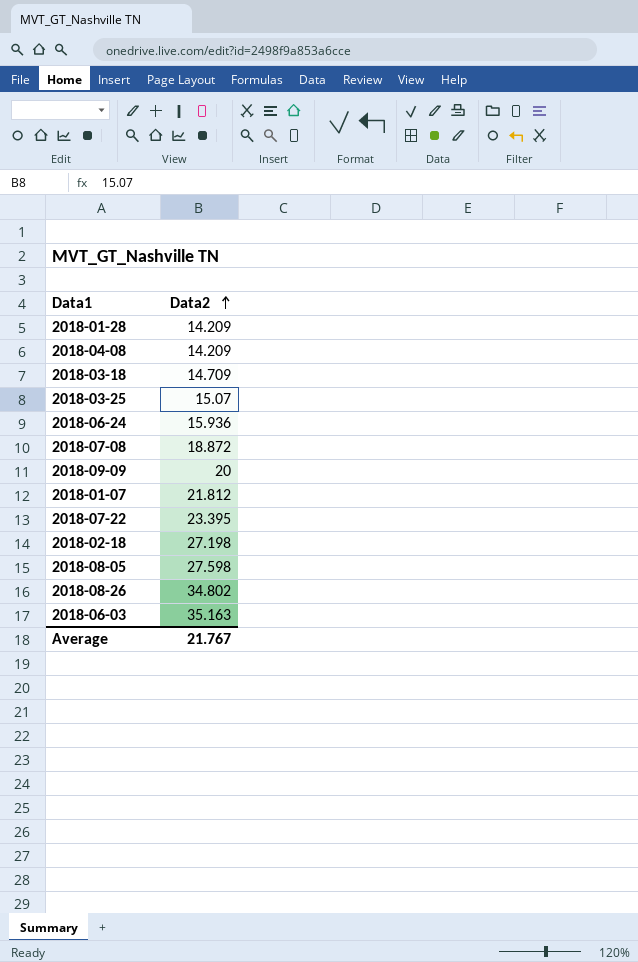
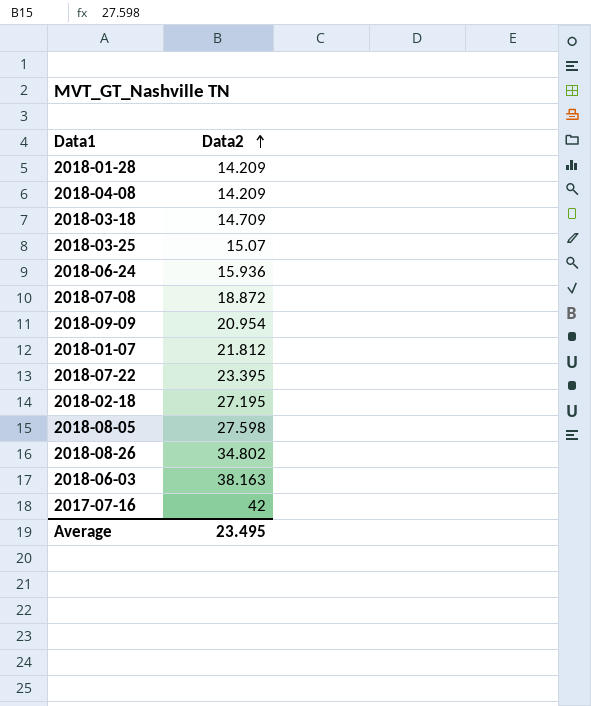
2018-09-09 | Data2: 20 -> 20.954
2018-02-18 | Data2: 27.198 -> 27.195
2018-06-03 | Data2: 35.163 -> 38.163
row 2017-07-16: none -> 42
Average | Data2: 21.767 -> 23.495

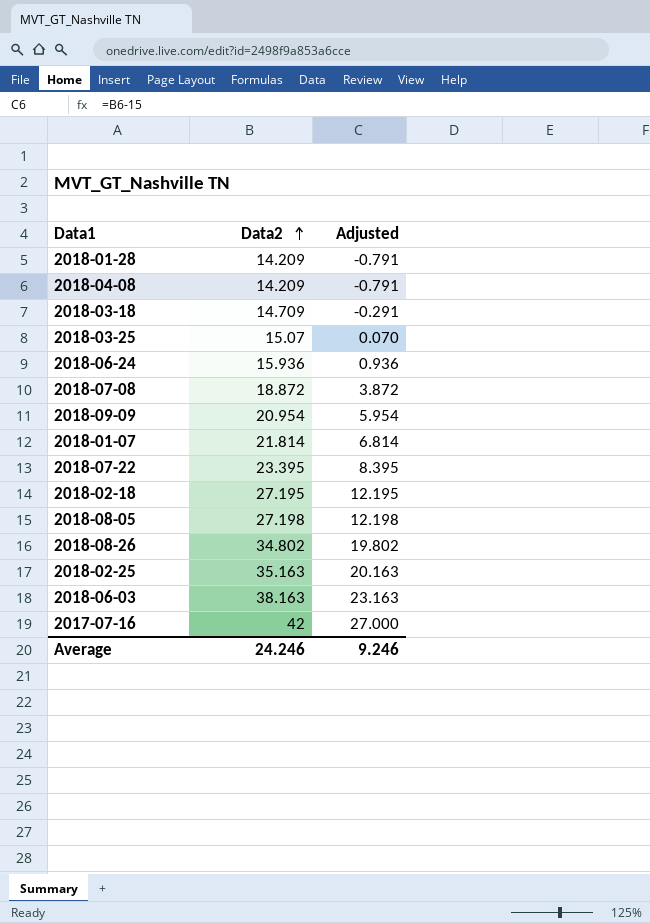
column Adjusted | formula: none -> [Data2] - 15
2018-01-07 | Data2: 21.812 -> 21.814
2018-08-05 | Data2: 27.598 -> 27.198
row 2018-02-25: none -> 35.163 | 20.163
Average | Data2: 23.495 -> 24.246

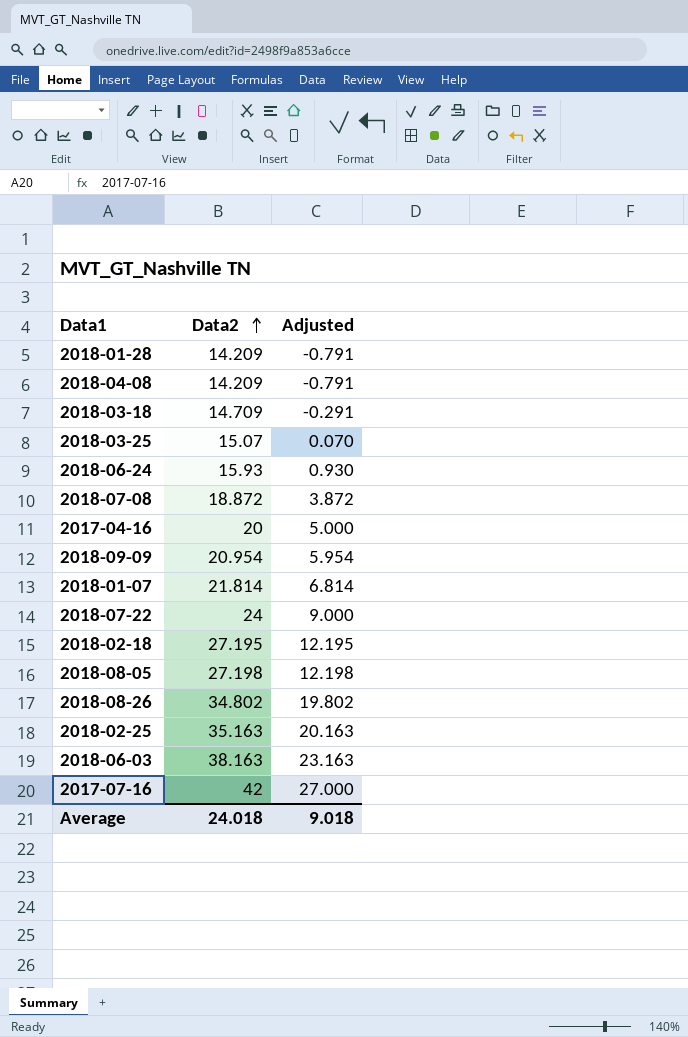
2018-06-24 | Data2: 15.936 -> 15.93
2018-06-24 | Adjusted: 0.936 -> 0.930
row 2017-04-16: none -> 20 | 5.000
2018-07-22 | Data2: 23.395 -> 24
2018-07-22 | Adjusted: 8.395 -> 9.000
Average | Data2: 24.246 -> 24.018
Average | Adjusted: 9.246 -> 9.018

